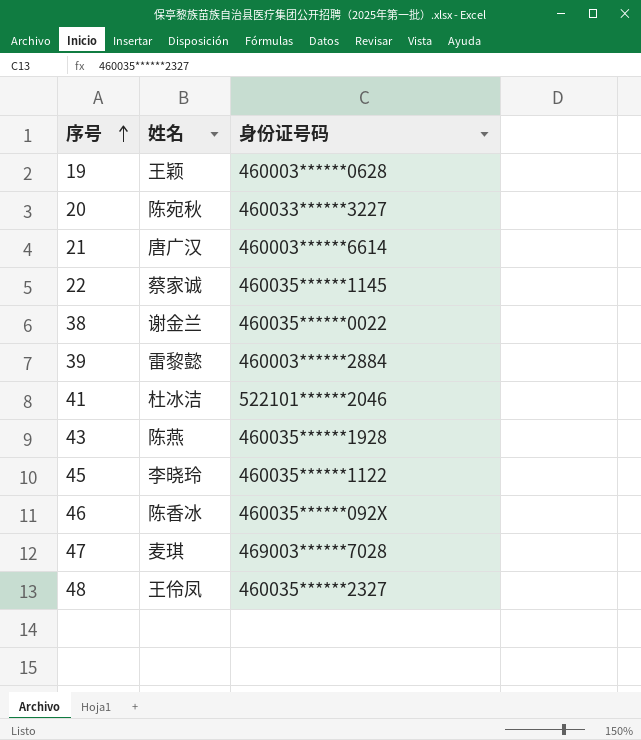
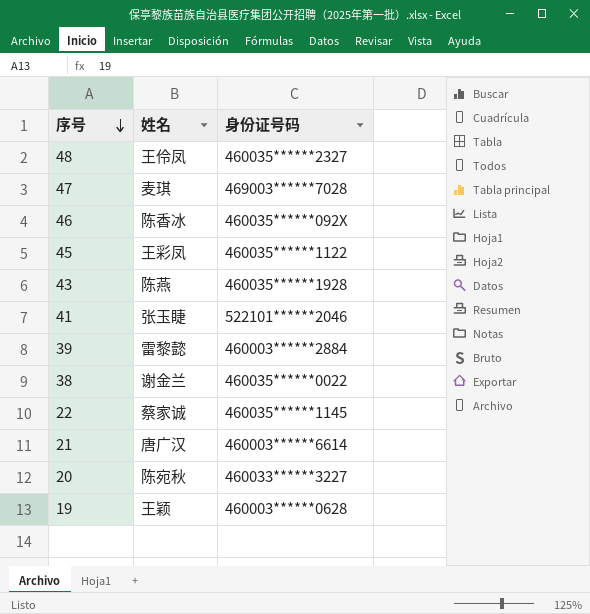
row order: 序号 ascending -> 序号 descending
45 | 姓名: 李晓玲 -> 王彩凤
41 | 姓名: 杜冰洁 -> 张玉睫

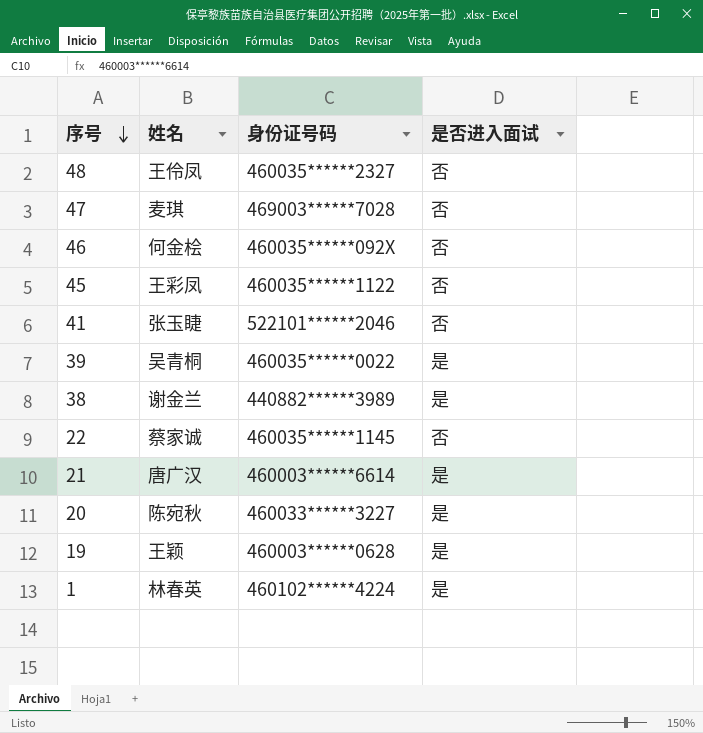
column 是否进入面试 | position: none -> 4
row 43: 陈燕 | 460035******1928 -> none
46 | 姓名: 陈香冰 -> 何金桧
39 | 姓名: 雷黎懿 -> 吴青桐
39 | 身份证号码: 460003******2884 -> 460035******0022
38 | 身份证号码: 460035******0022 -> 440882******3989
row 1: none -> 林春英 | 460102******4224 | 是

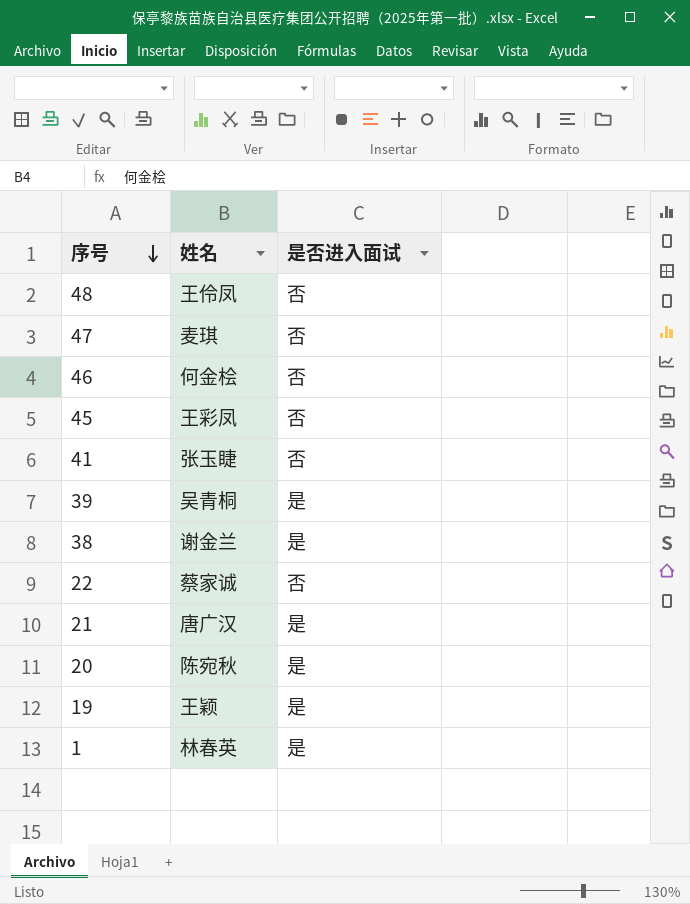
column 身份证号码 | position: 3 -> none

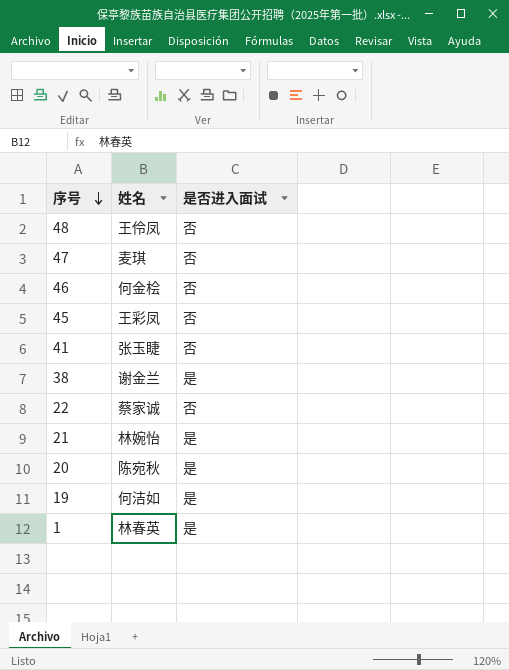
row 39: 吴青桐 | 是 -> none
21 | 姓名: 唐广汉 -> 林婉怡
19 | 姓名: 王颖 -> 何洁如

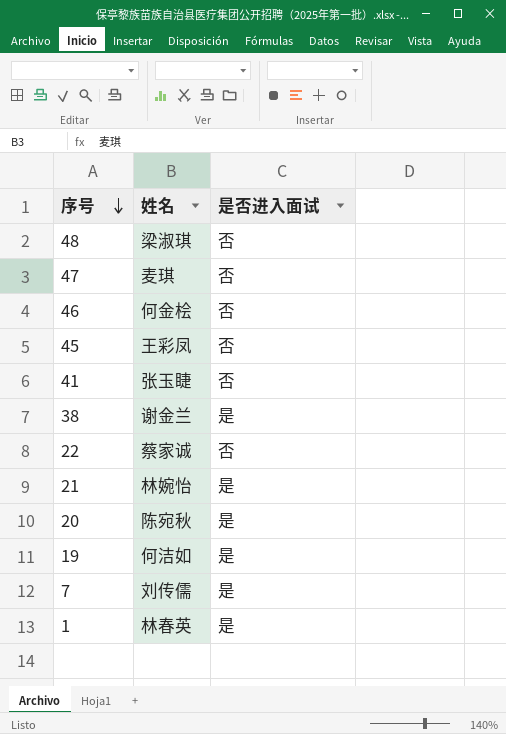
48 | 姓名: 王伶凤 -> 梁淑琪
row 7: none -> 刘传儒 | 是

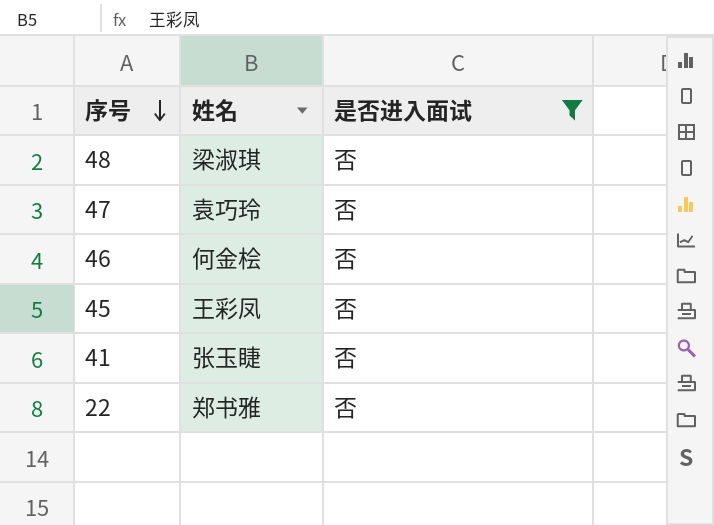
filter: none -> 是否进入面试 = 否
47 | 姓名: 麦琪 -> 袁巧玲
22 | 姓名: 蔡家诚 -> 郑书雅

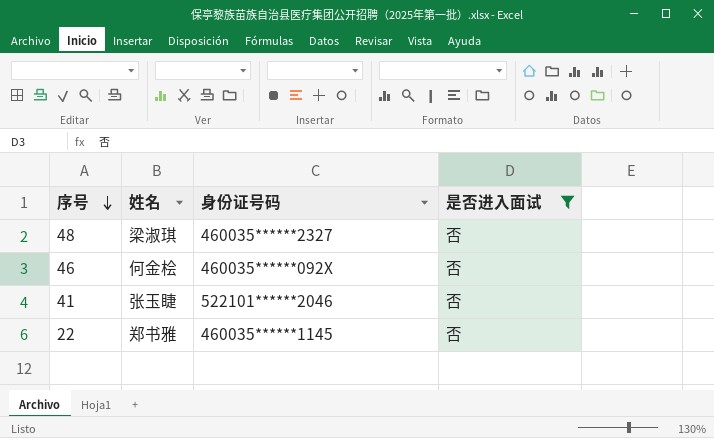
column 身份证号码 | position: none -> 3
row 47: 袁巧玲 | 否 -> none
row 45: 王彩凤 | 否 -> none

